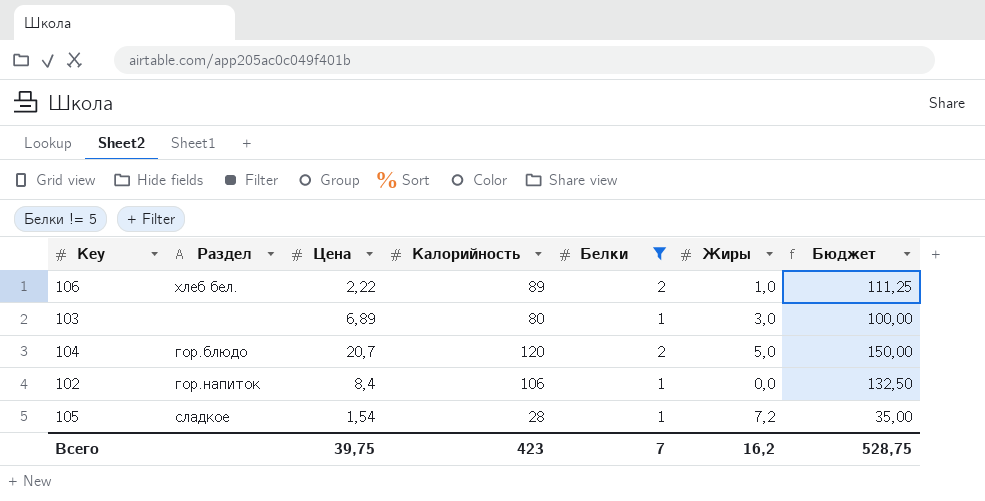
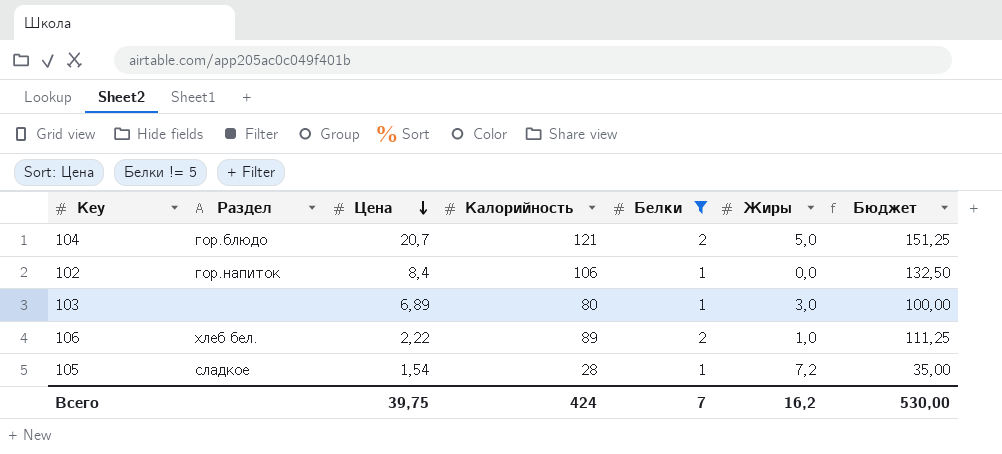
row order: none -> Цена descending
104 | Калорийность: 120 -> 121
104 | Бюджет: 150,00 -> 151,25
Всего | Калорийность: 423 -> 424
Всего | Бюджет: 528,75 -> 530,00

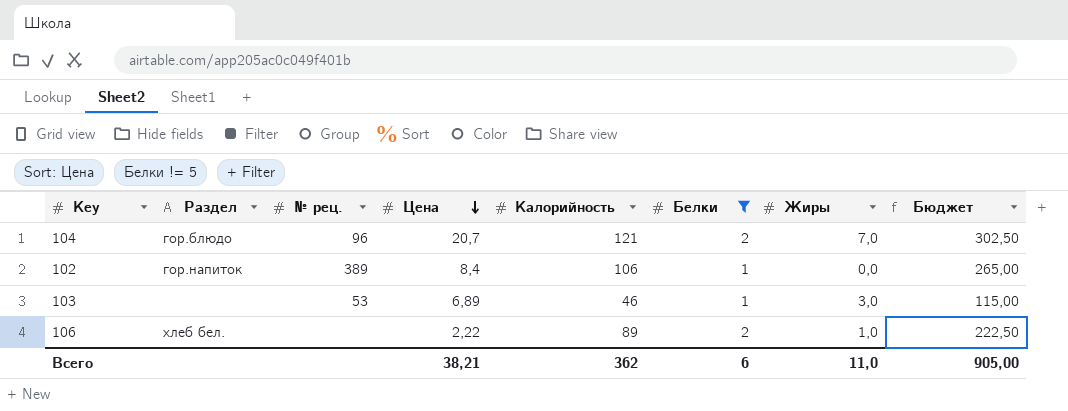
column № рец. | position: none -> 3
column Бюджет | formula: [Калорийность] * 1,25 -> [Калорийность] * 2,5
row 105: сладкое | 1,54 | 28 | 1 | 7,2 | 35,00 -> none
104 | Жиры: 5,0 -> 7,0
103 | Калорийность: 80 -> 46
Всего | Цена: 39,75 -> 38,21
Всего | Калорийность: 424 -> 362
Всего | Белки: 7 -> 6
Всего | Жиры: 16,2 -> 11,0
Всего | Бюджет: 530,00 -> 905,00

